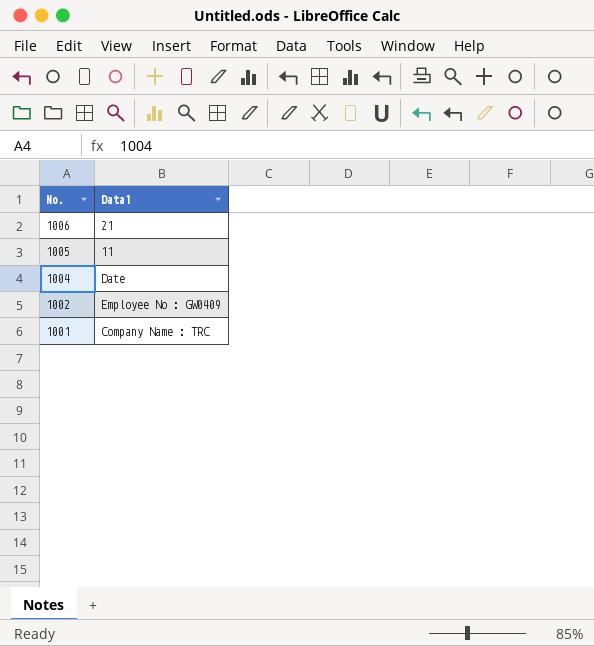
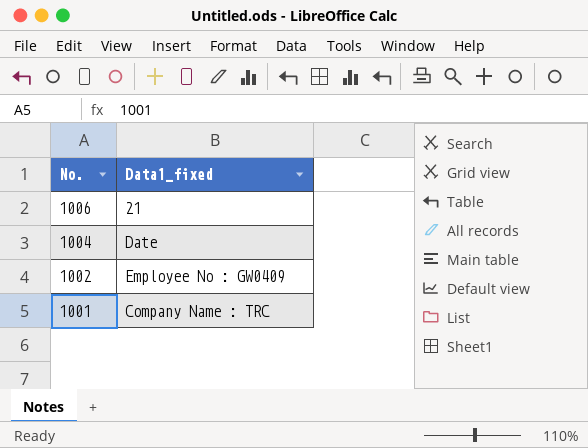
column name: Data1 -> Data1_fixed
row 1005: 11 -> none

